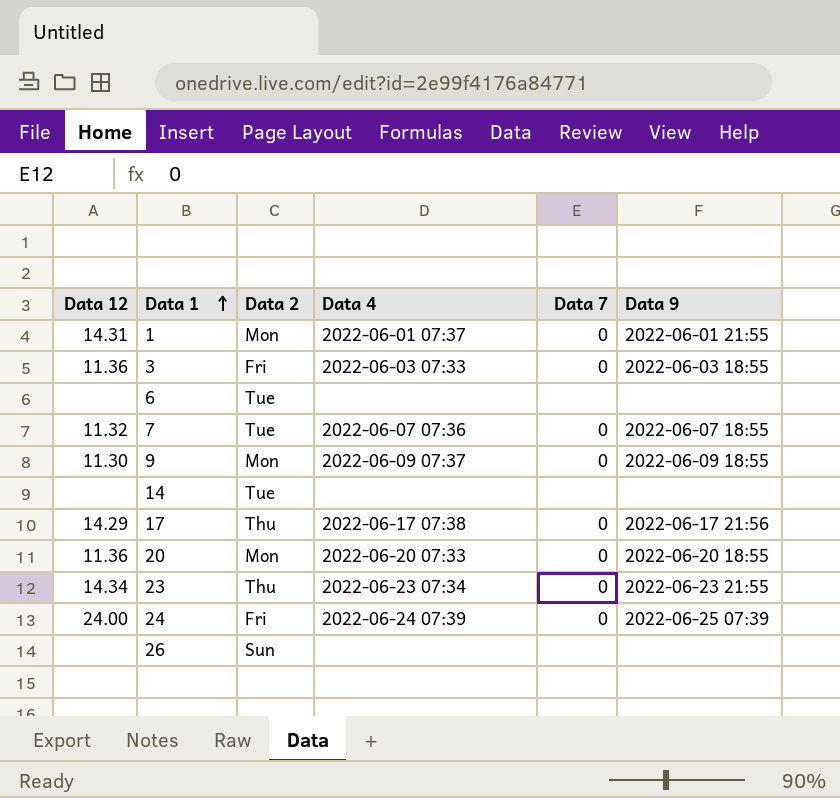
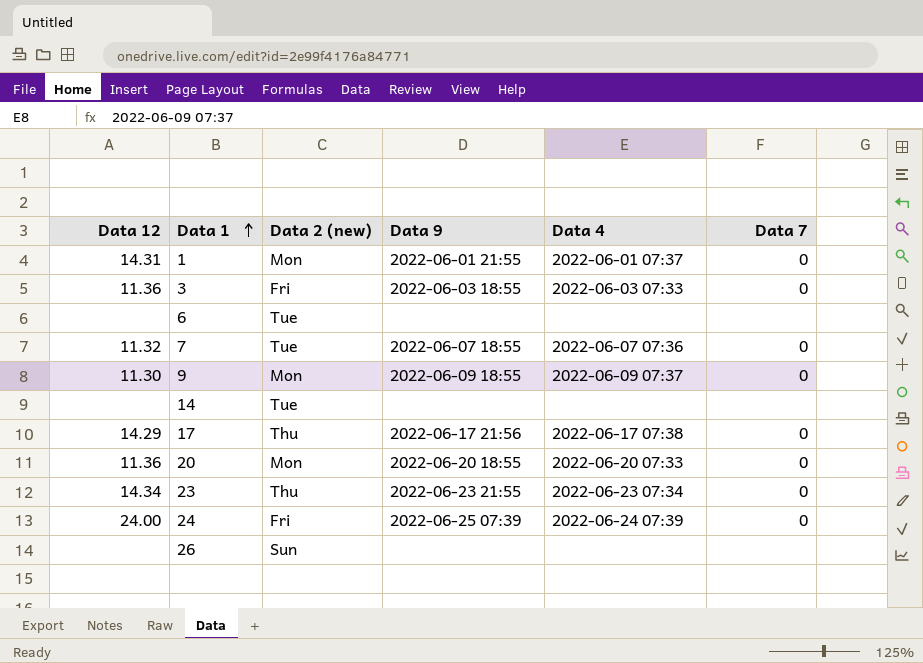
column name: Data 2 -> Data 2 (new)
column Data 9 | position: 6 -> 4

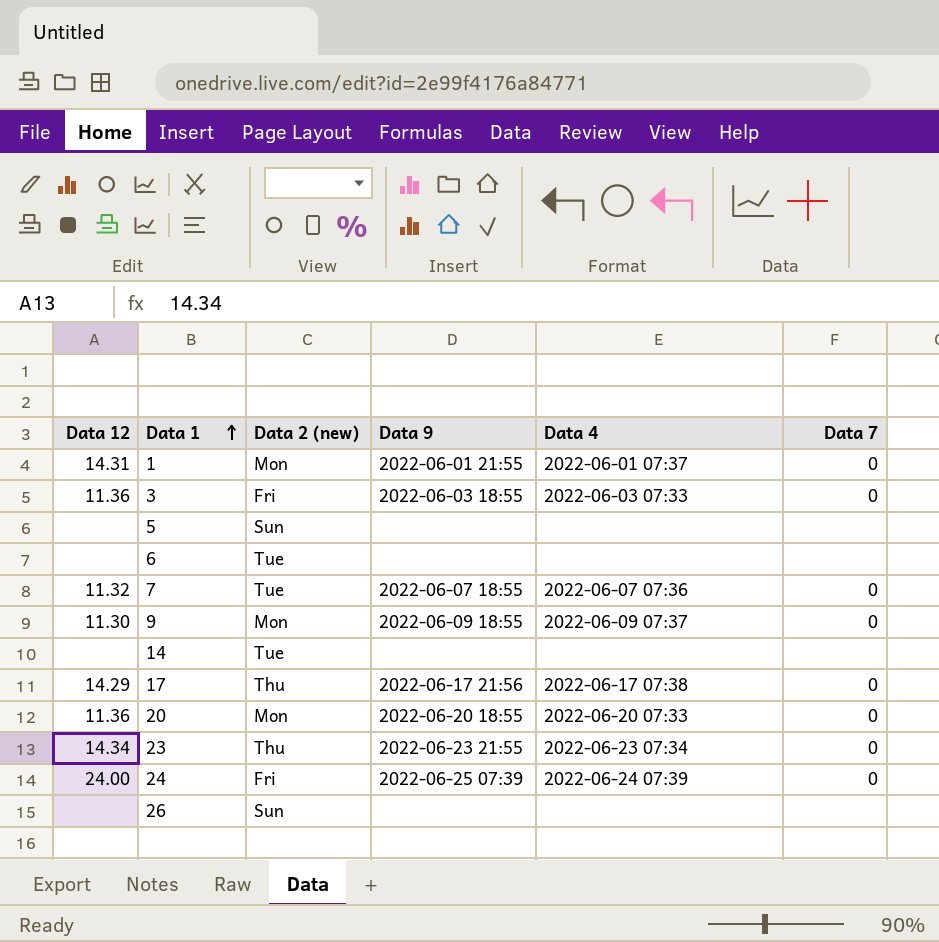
row 5: none -> none | Sun | none | none | none

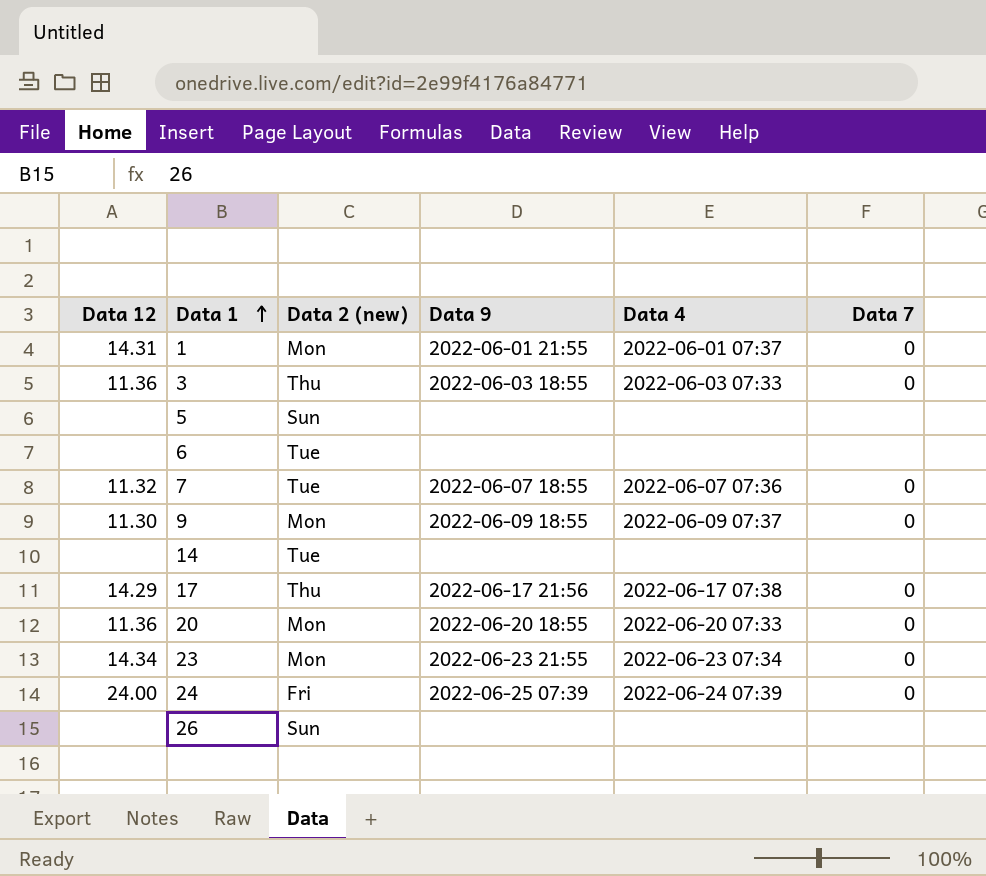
3 | Data 2 (new): Fri -> Thu
23 | Data 2 (new): Thu -> Mon

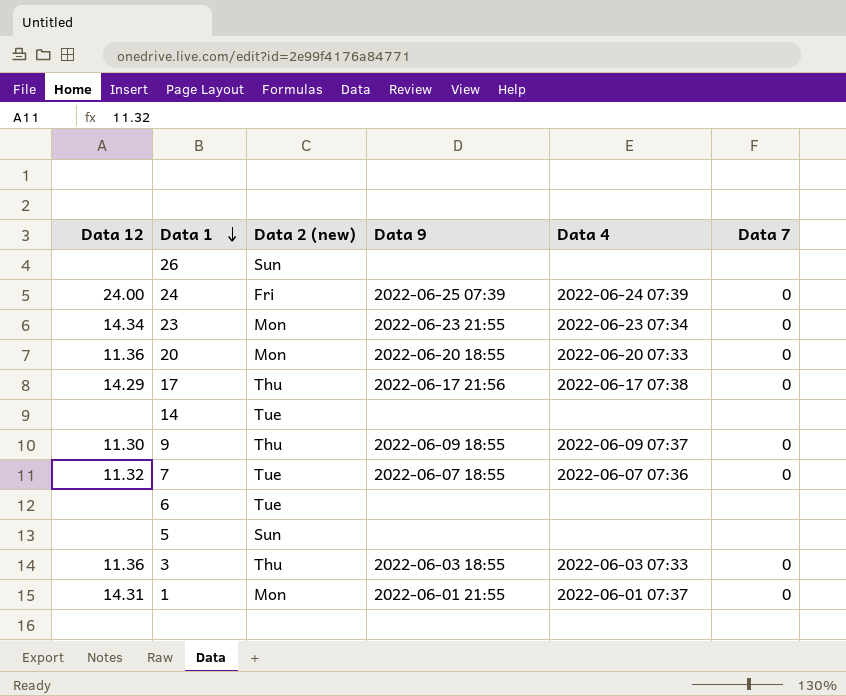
row order: Data 1 ascending -> Data 1 descending
9 | Data 2 (new): Mon -> Thu

